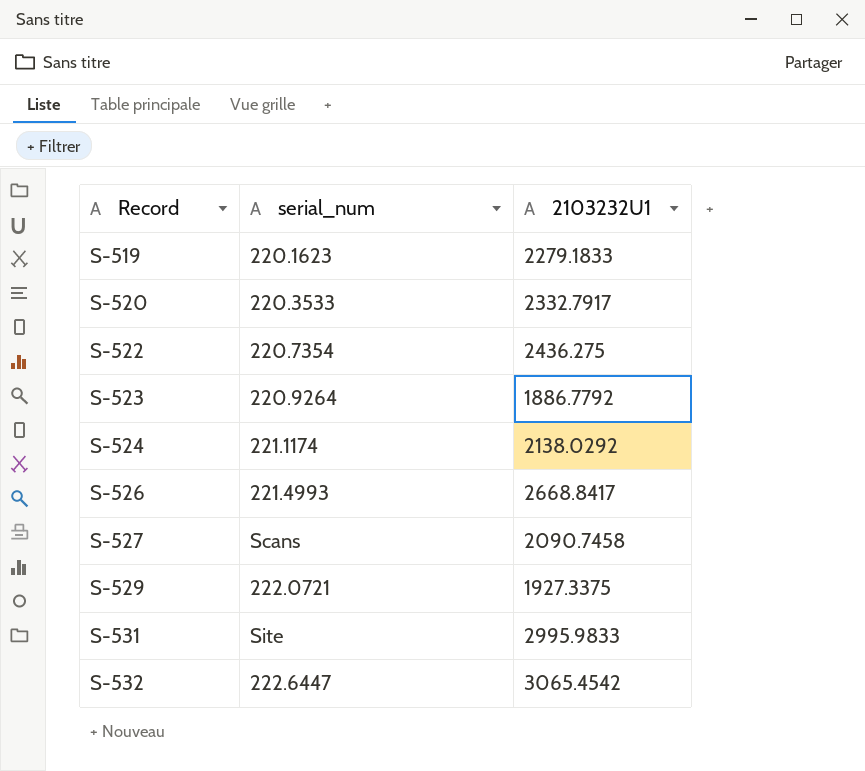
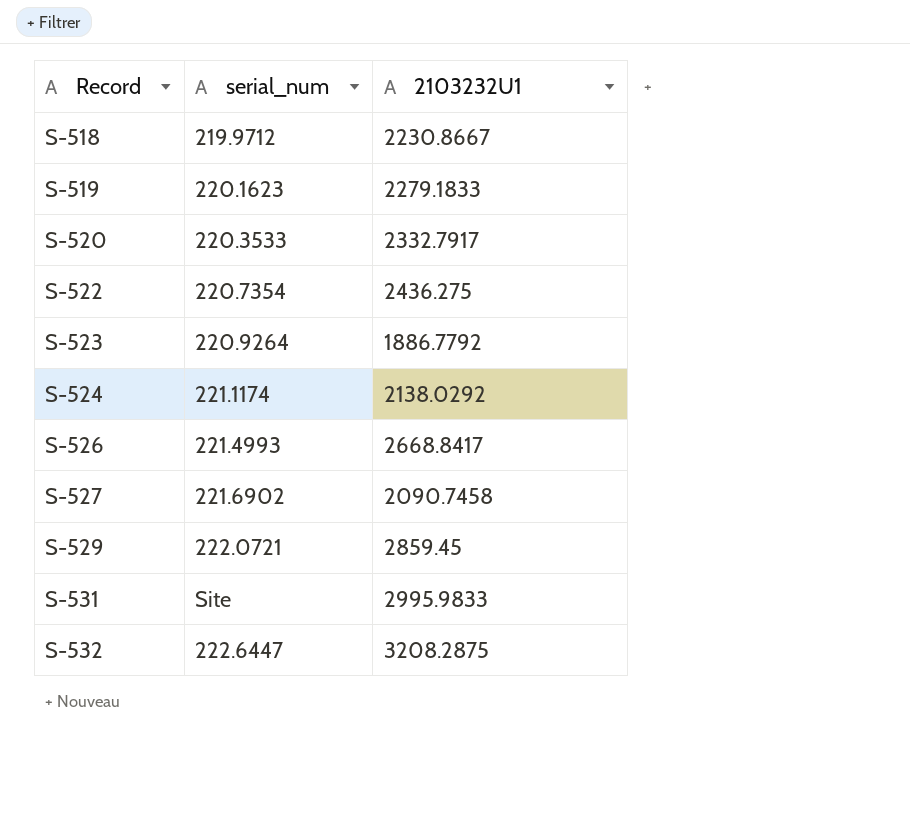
row S-518: none -> 219.9712 | 2230.8667
S-527 | serial_num: Scans -> 221.6902
S-529 | 2103232U1: 1927.3375 -> 2859.45
S-532 | 2103232U1: 3065.4542 -> 3208.2875

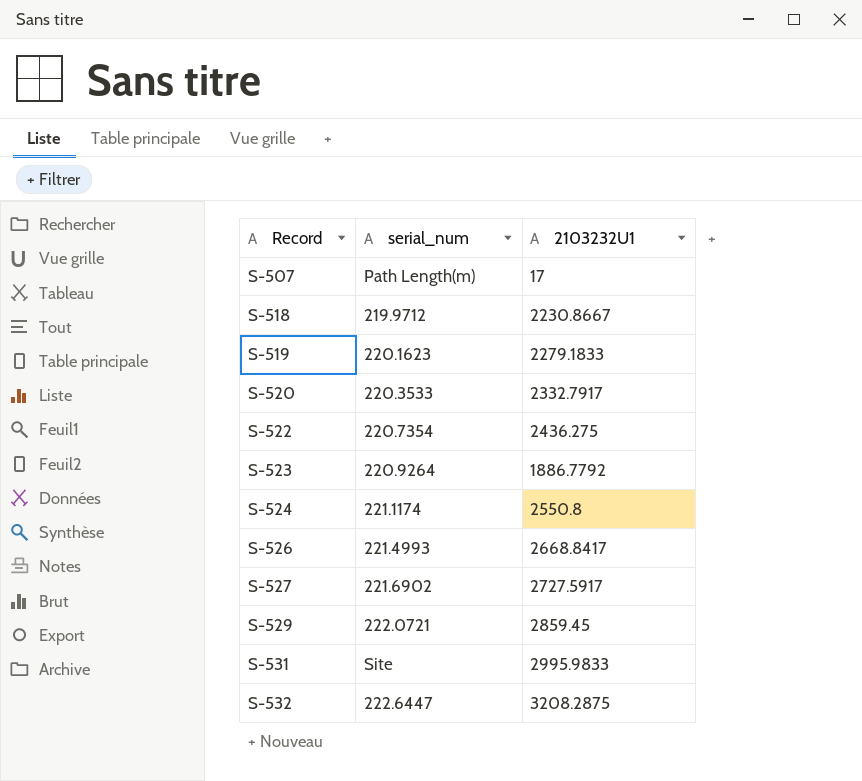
row S-507: none -> Path Length(m) | 17
S-524 | 2103232U1: 2138.0292 -> 2550.8
S-527 | 2103232U1: 2090.7458 -> 2727.5917

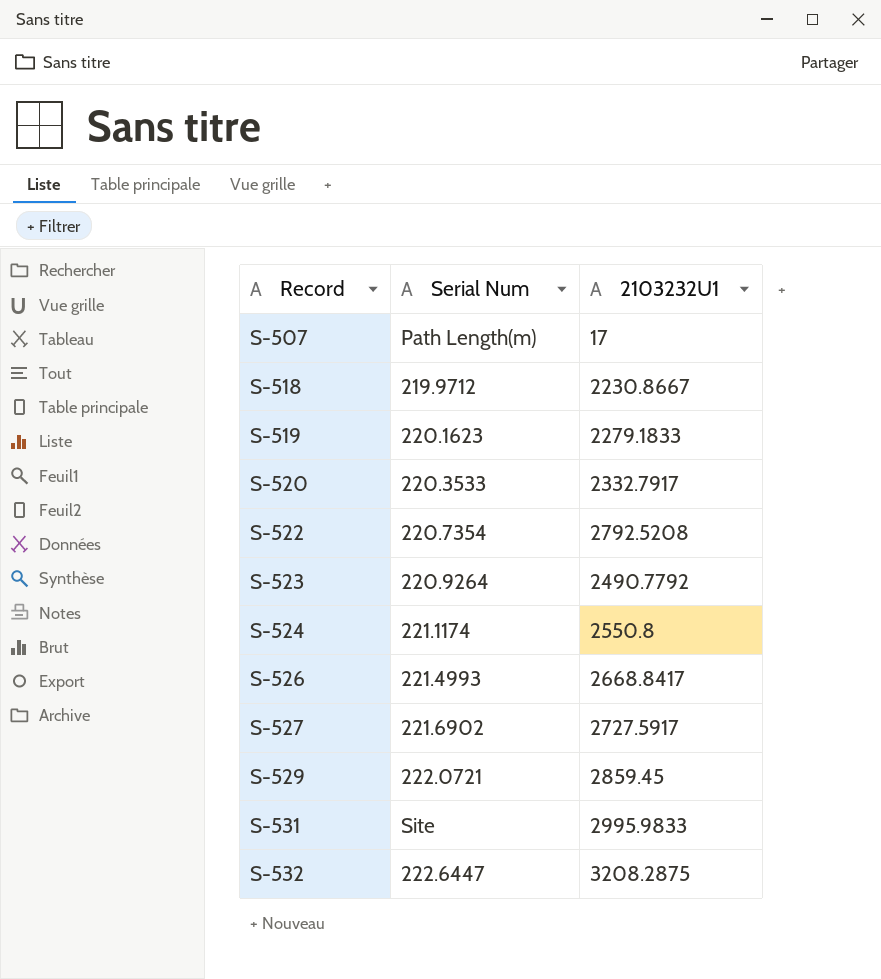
column name: serial_num -> Serial Num
S-522 | 2103232U1: 2436.275 -> 2792.5208
S-523 | 2103232U1: 1886.7792 -> 2490.7792

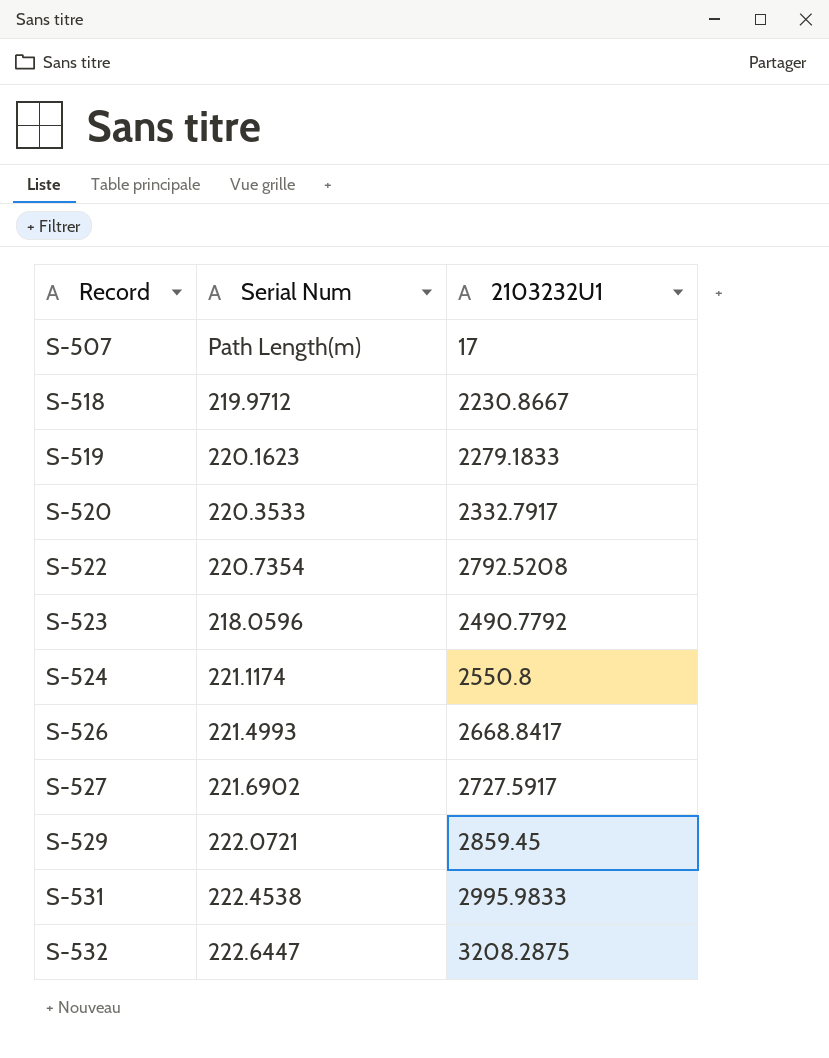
S-523 | Serial Num: 220.9264 -> 218.0596
S-531 | Serial Num: Site -> 222.4538

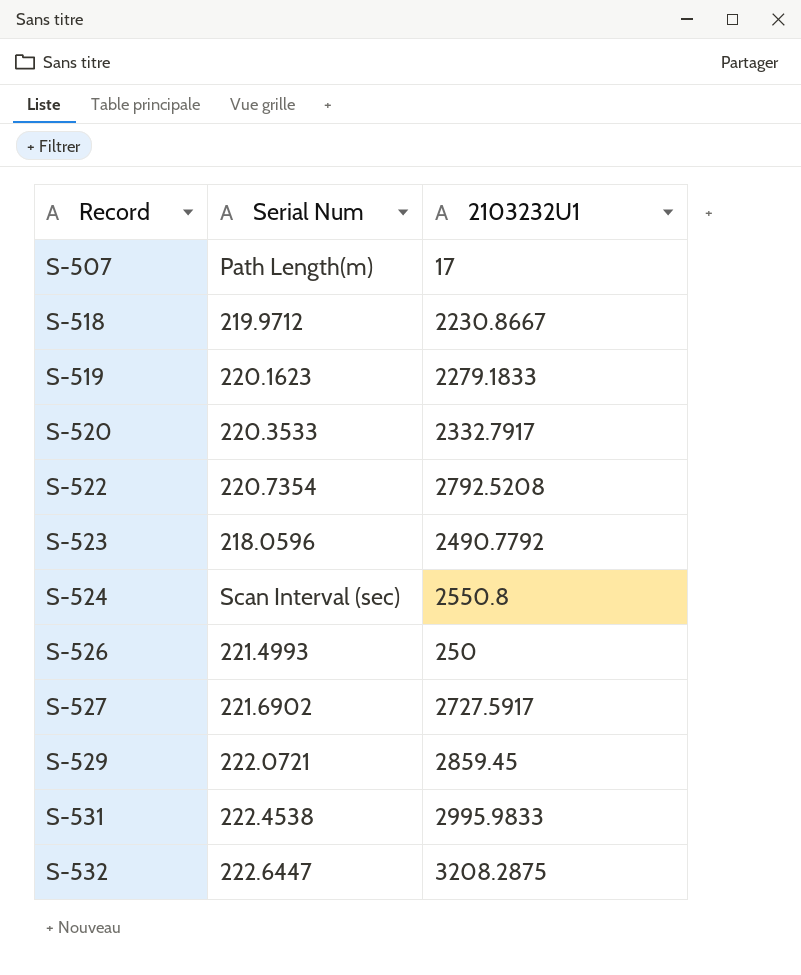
S-524 | Serial Num: 221.1174 -> Scan Interval (sec)
S-526 | 2103232U1: 2668.8417 -> 250

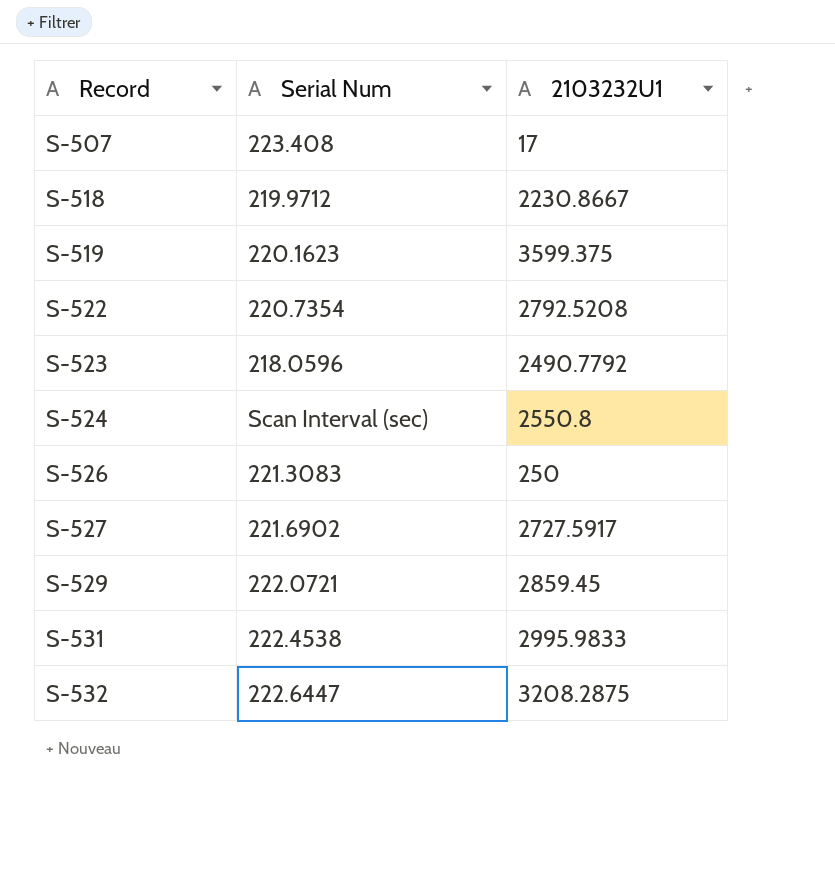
row S-520: 220.3533 | 2332.7917 -> none
S-507 | Serial Num: Path Length(m) -> 223.408
S-519 | 2103232U1: 2279.1833 -> 3599.375
S-526 | Serial Num: 221.4993 -> 221.3083

